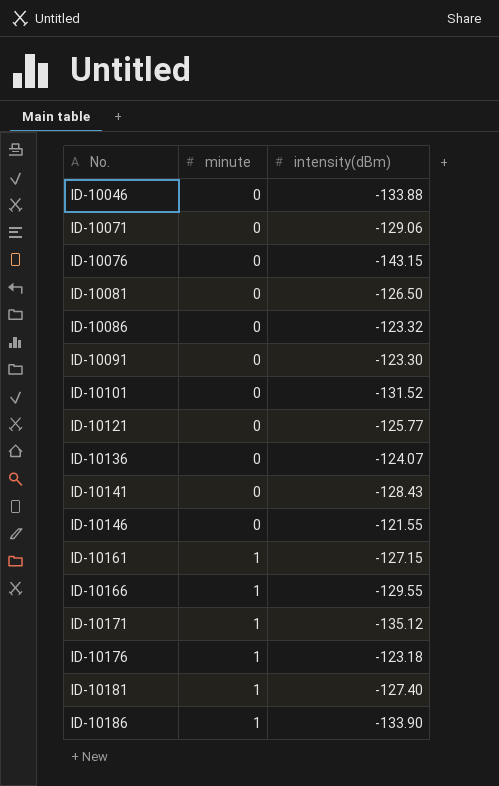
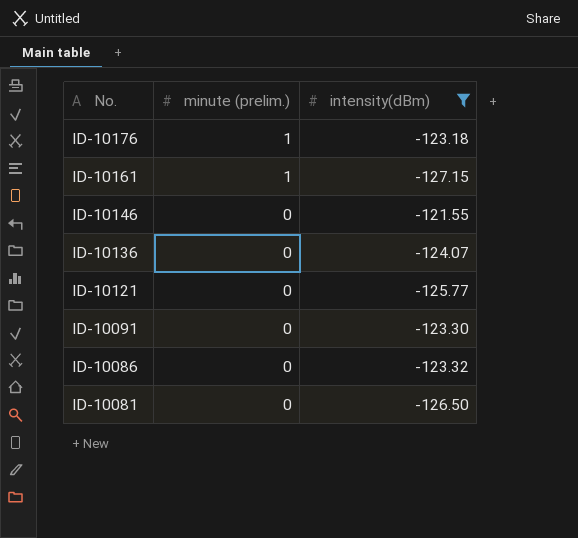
filter: none -> intensity(dBm) >= -127.15
row order: No. ascending -> No. descending
column name: minute -> minute (prelim.)

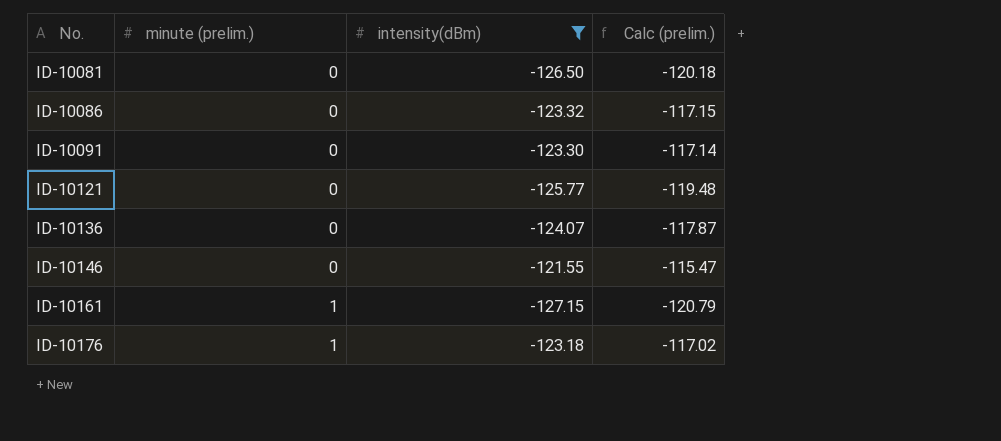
row order: No. descending -> No. ascending
column Calc (prelim.) | formula: none -> [intensity(dBm)] * 0.95

